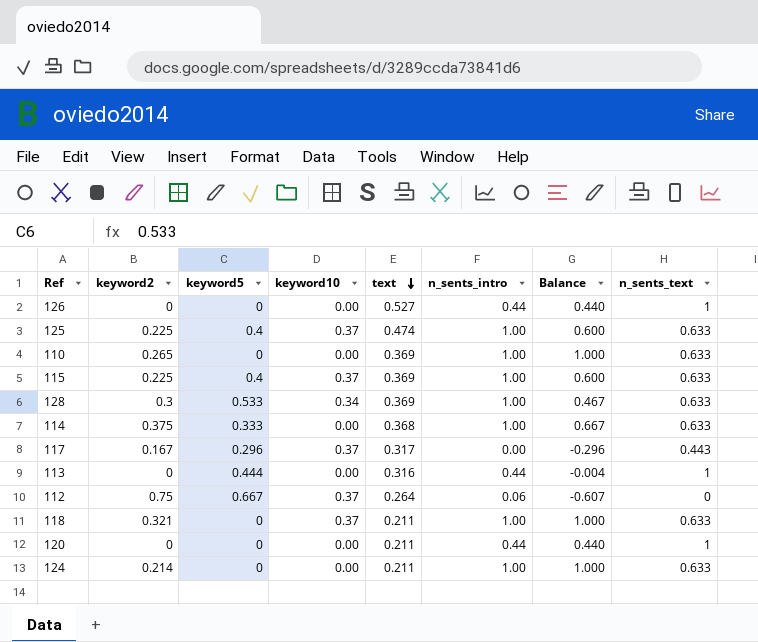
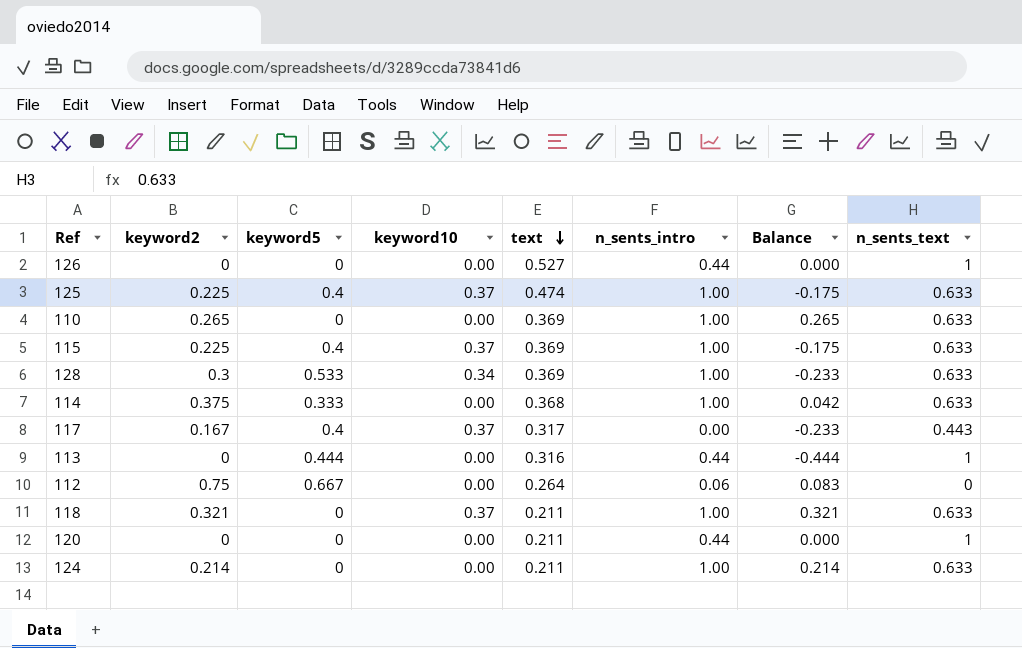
column Balance | formula: [n_sents_intro] - [keyword5] -> [keyword2] - [keyword5]
117 | keyword5: 0.296 -> 0.4
112 | keyword10: 0.37 -> 0.00

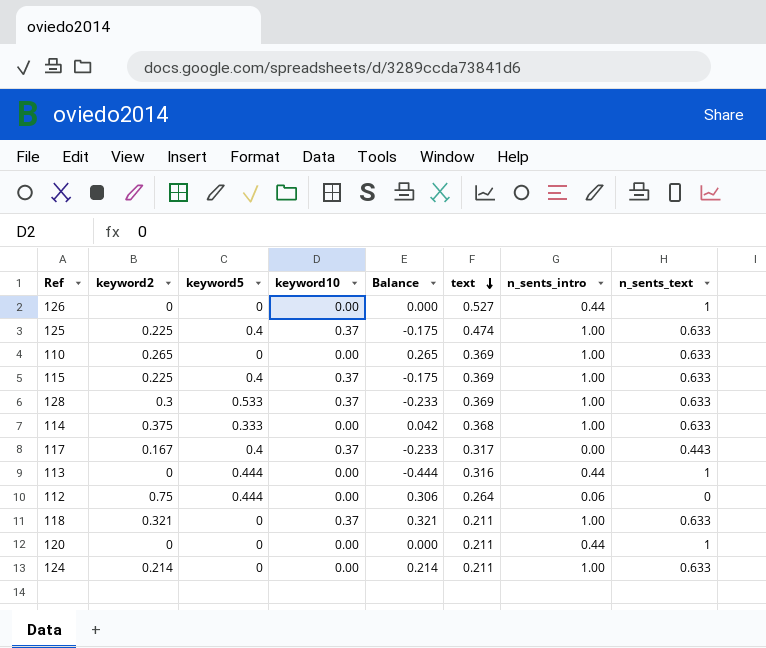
column Balance | position: 7 -> 5
128 | keyword10: 0.34 -> 0.37
112 | keyword5: 0.667 -> 0.444
112 | Balance: 0.083 -> 0.306

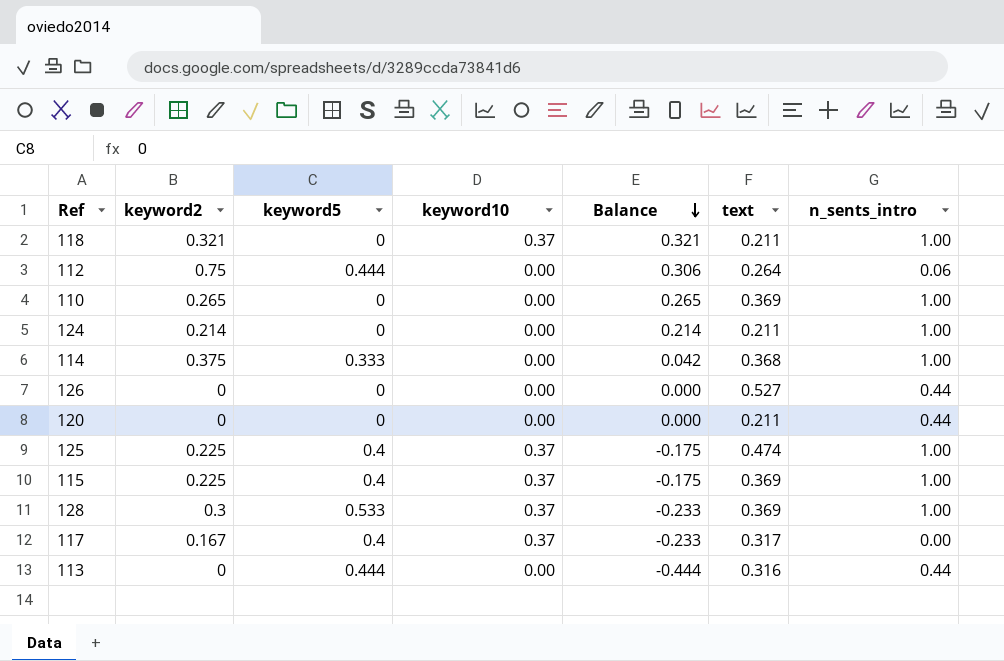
row order: text descending -> Balance descending
column n_sents_text | position: 8 -> none

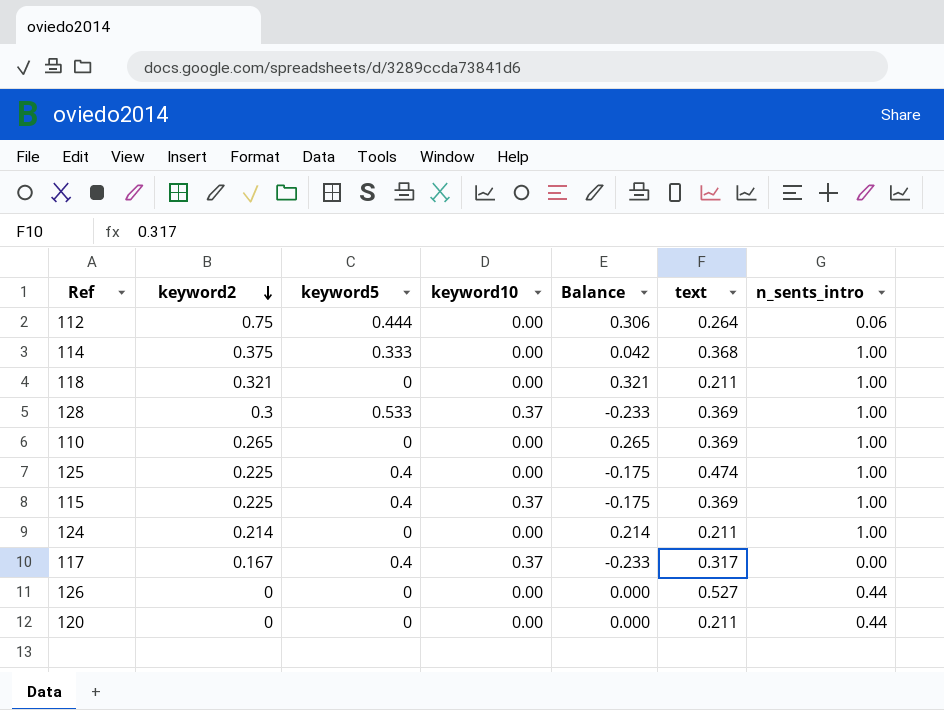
row order: Balance descending -> keyword2 descending
row 113: 0 | 0.444 | 0.00 | -0.444 | 0.316 | 0.44 -> none
118 | keyword10: 0.37 -> 0.00
125 | keyword10: 0.37 -> 0.00

